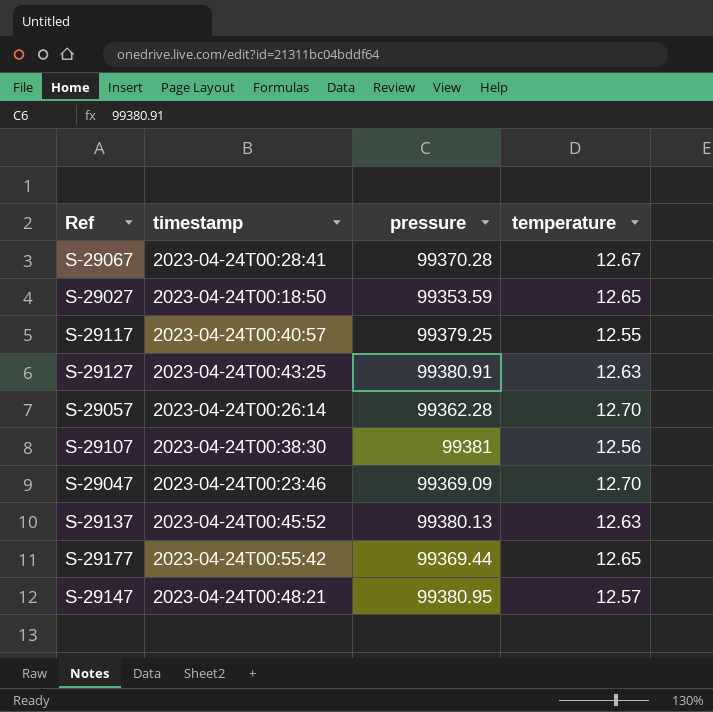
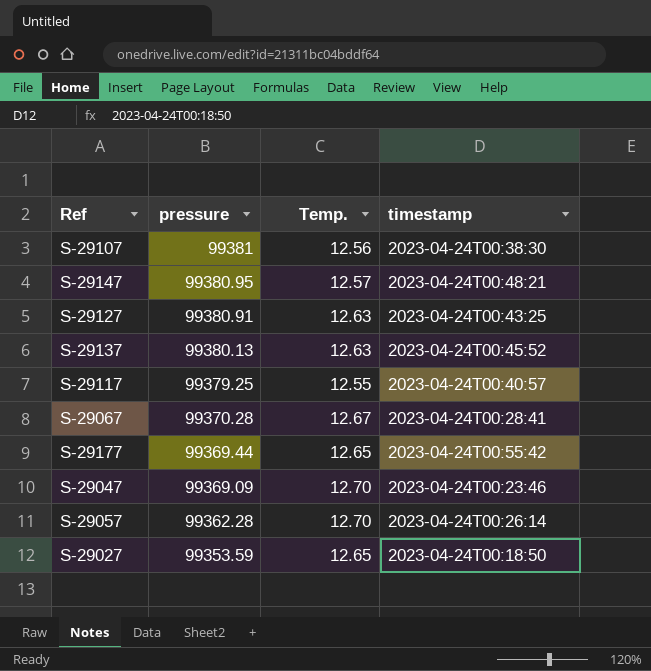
row order: none -> pressure descending
column name: temperature -> Temp.
column timestamp | position: 2 -> 4

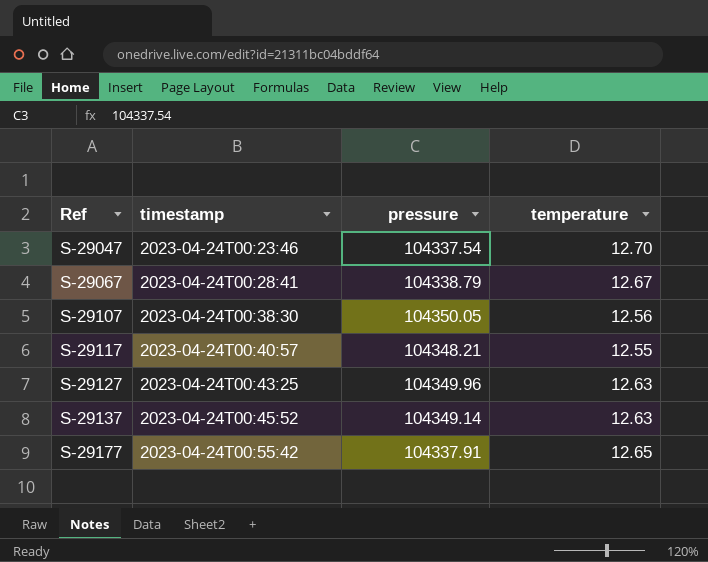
row order: pressure descending -> Ref ascending
column timestamp | position: 4 -> 2
column name: Temp. -> temperature
row S-29147: 99380.95 | 12.57 | 2023-04-24T00:48:21 -> none
row S-29057: 99362.28 | 12.70 | 2023-04-24T00:26:14 -> none
row S-29027: 99353.59 | 12.65 | 2023-04-24T00:18:50 -> none
S-29047 | pressure: 99369.09 -> 104337.54
S-29067 | pressure: 99370.28 -> 104338.79
S-29107 | pressure: 99381 -> 104350.05
S-29117 | pressure: 99379.25 -> 104348.21
S-29127 | pressure: 99380.91 -> 104349.96
S-29137 | pressure: 99380.13 -> 104349.14
S-29177 | pressure: 99369.44 -> 104337.91

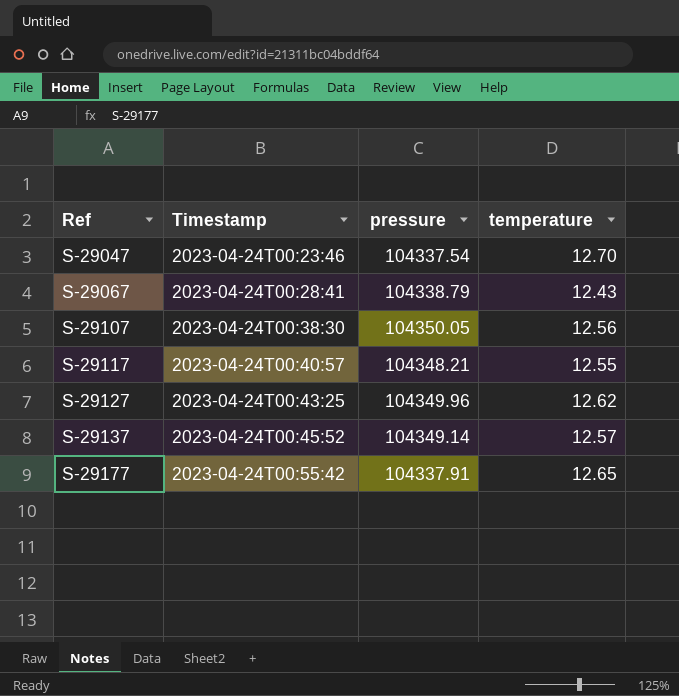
column name: timestamp -> Timestamp
S-29067 | temperature: 12.67 -> 12.43
S-29127 | temperature: 12.63 -> 12.62
S-29137 | temperature: 12.63 -> 12.57

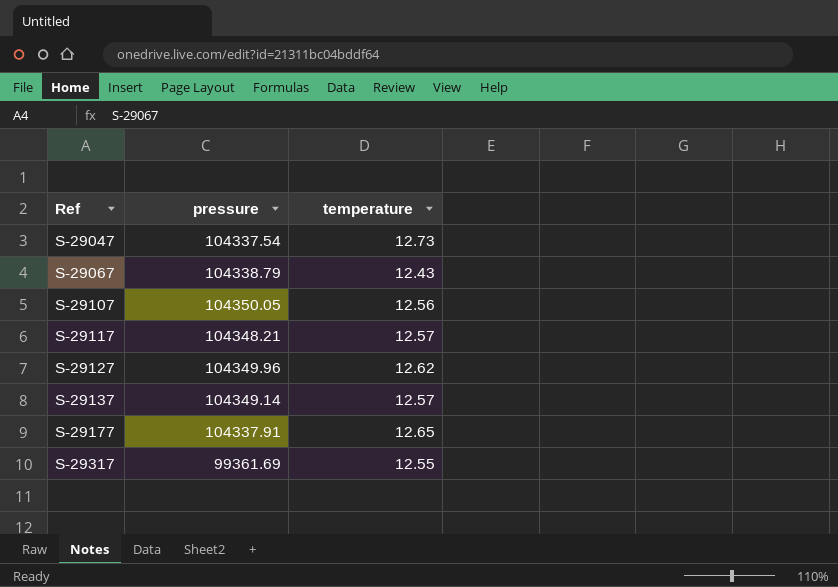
column Timestamp | position: 2 -> none
S-29047 | temperature: 12.70 -> 12.73
S-29117 | temperature: 12.55 -> 12.57
row S-29317: none -> 99361.69 | 12.55

